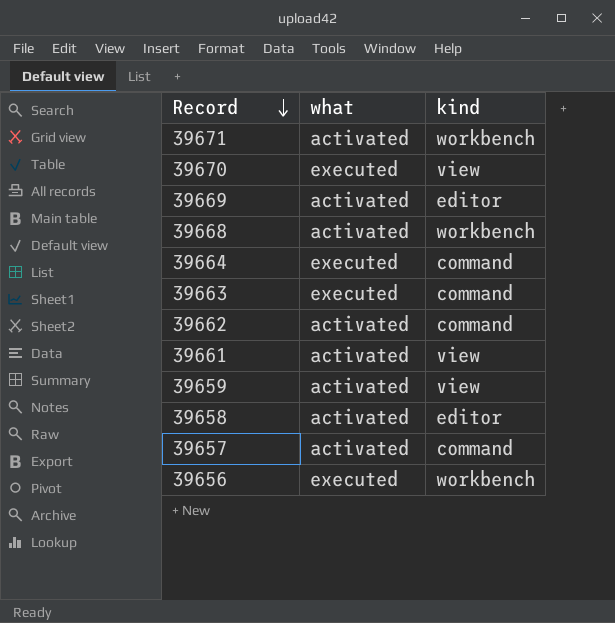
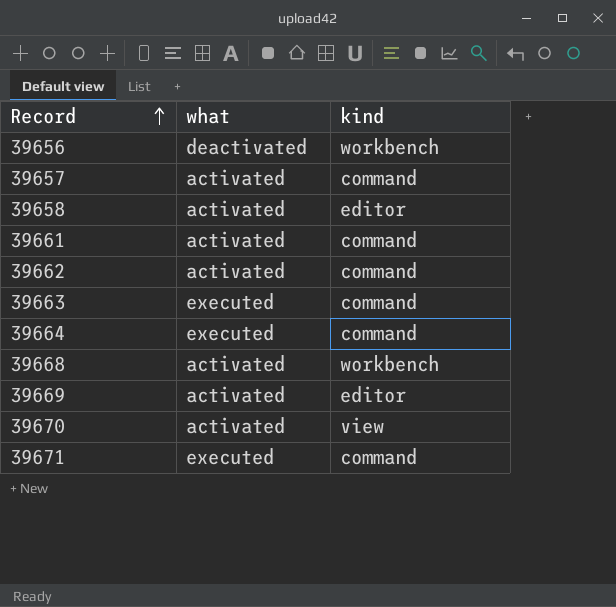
row order: Record descending -> Record ascending
row 39659: activated | view -> none
39656 | what: executed -> deactivated
39661 | kind: view -> command
39670 | what: executed -> activated
39671 | what: activated -> executed
39671 | kind: workbench -> command

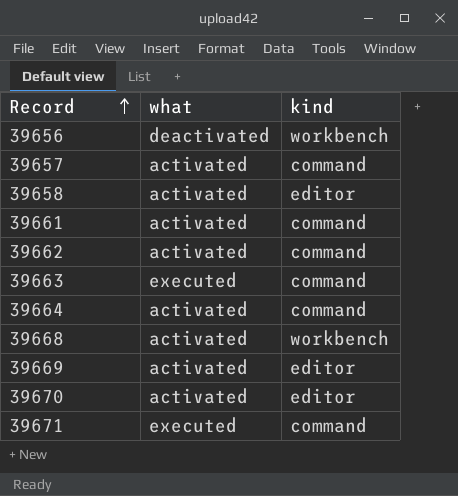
39664 | what: executed -> activated
39670 | kind: view -> editor

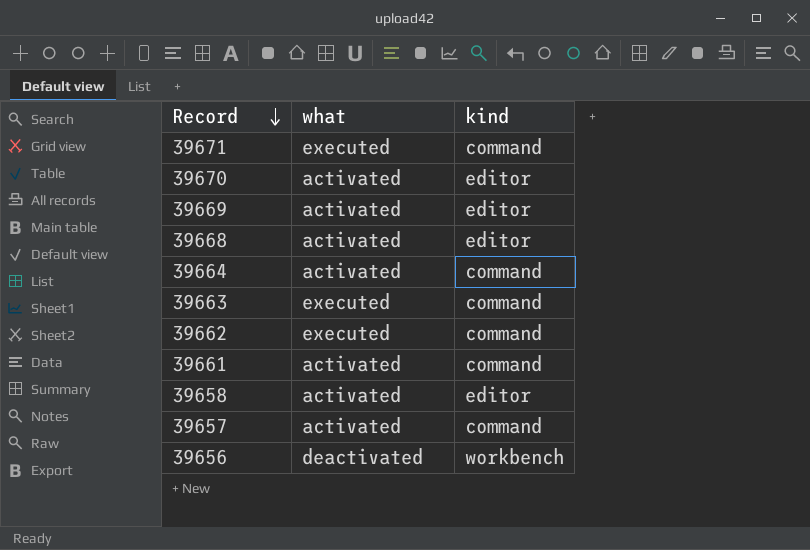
row order: Record ascending -> Record descending
39668 | kind: workbench -> editor
39662 | what: activated -> executed

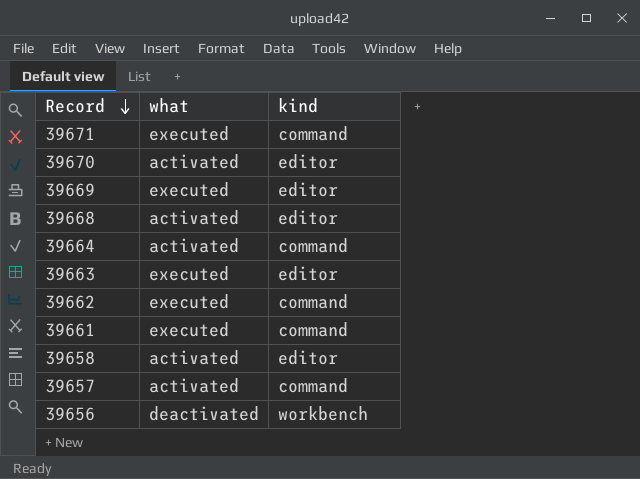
39669 | what: activated -> executed
39663 | kind: command -> editor
39661 | what: activated -> executed

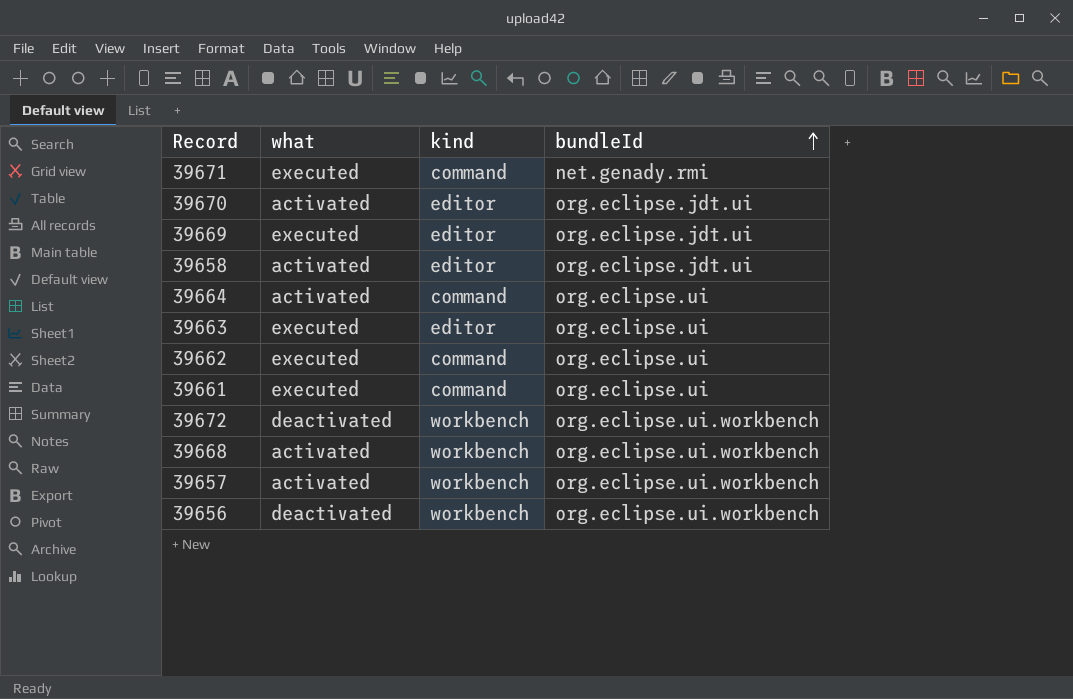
row order: Record descending -> bundleId ascending
column bundleId | position: none -> 4
row 39672: none -> deactivated | workbench | org.eclipse.ui.workbench
39668 | kind: editor -> workbench
39657 | kind: command -> workbench

